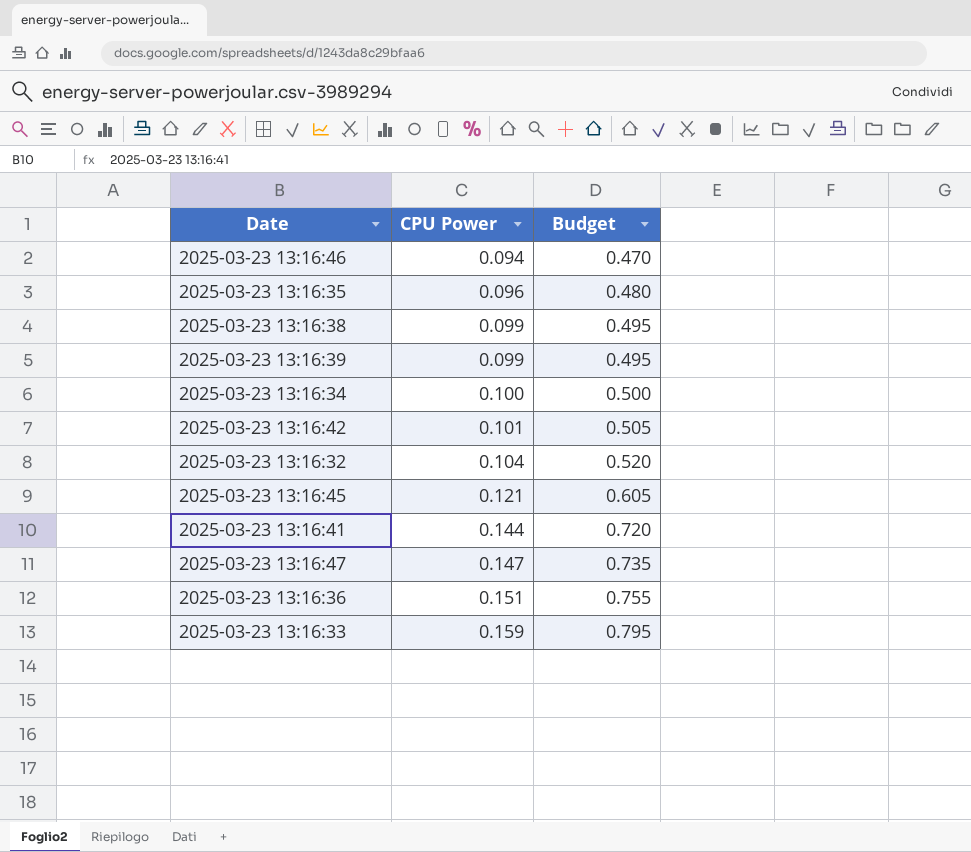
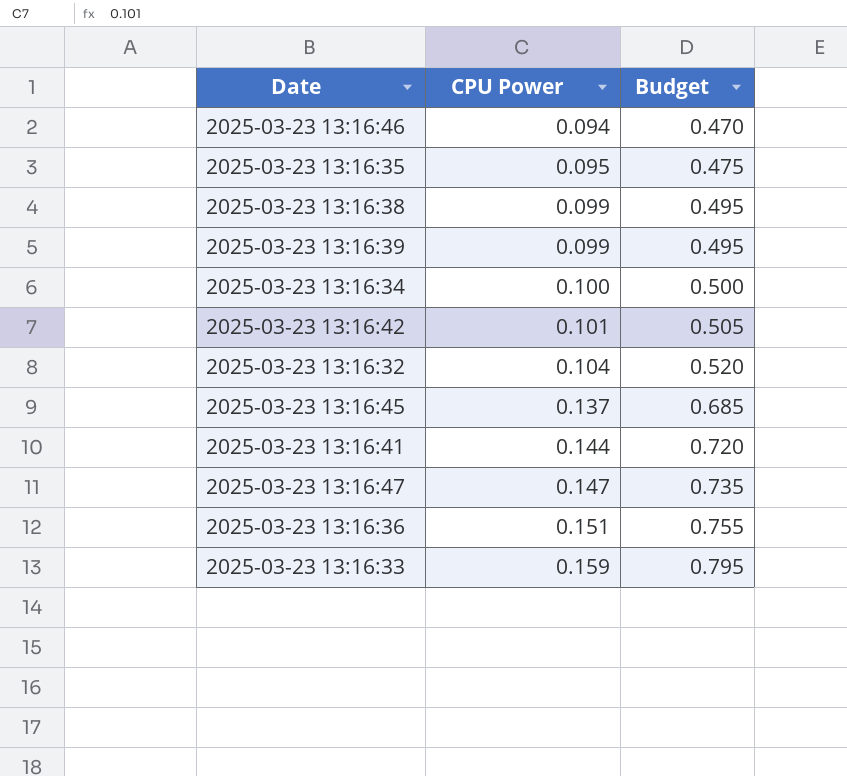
2025-03-23 13:16:35 | CPU Power: 0.096 -> 0.095
2025-03-23 13:16:35 | Budget: 0.480 -> 0.475
2025-03-23 13:16:45 | CPU Power: 0.121 -> 0.137
2025-03-23 13:16:45 | Budget: 0.605 -> 0.685

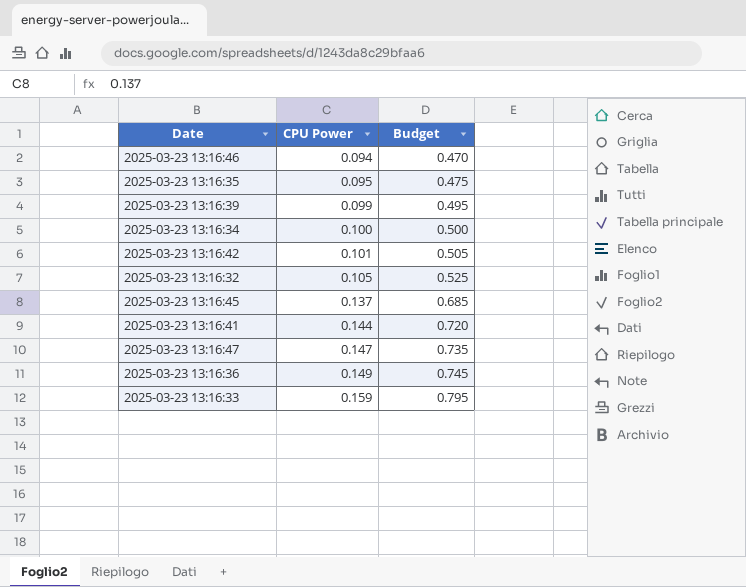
row 2025-03-23 13:16:38: 0.099 | 0.495 -> none
2025-03-23 13:16:32 | CPU Power: 0.104 -> 0.105
2025-03-23 13:16:32 | Budget: 0.520 -> 0.525
2025-03-23 13:16:36 | CPU Power: 0.151 -> 0.149
2025-03-23 13:16:36 | Budget: 0.755 -> 0.745

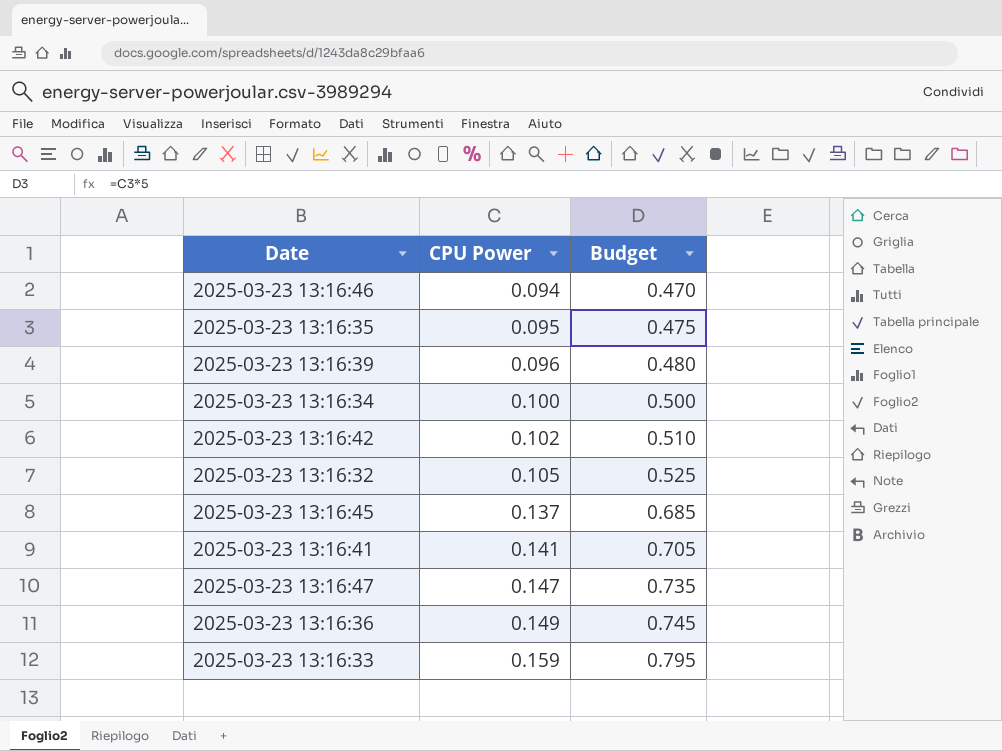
2025-03-23 13:16:39 | CPU Power: 0.099 -> 0.096
2025-03-23 13:16:39 | Budget: 0.495 -> 0.480
2025-03-23 13:16:42 | CPU Power: 0.101 -> 0.102
2025-03-23 13:16:42 | Budget: 0.505 -> 0.510
2025-03-23 13:16:41 | CPU Power: 0.144 -> 0.141
2025-03-23 13:16:41 | Budget: 0.720 -> 0.705

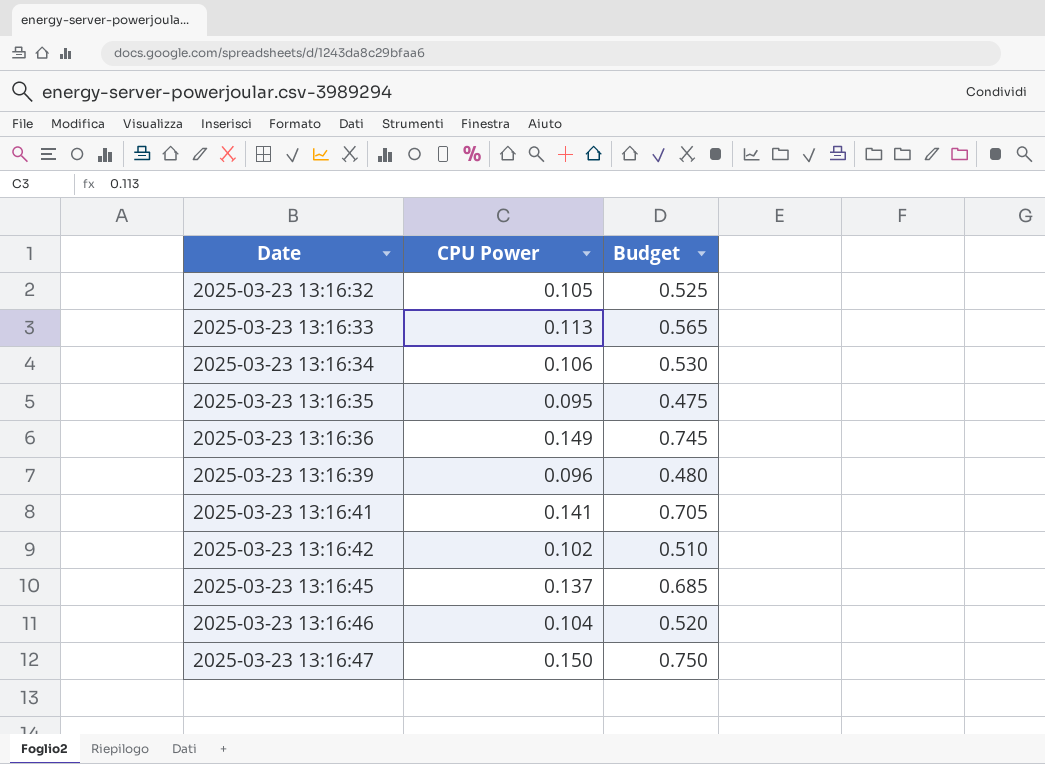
row order: CPU Power ascending -> Date ascending
2025-03-23 13:16:33 | CPU Power: 0.159 -> 0.113
2025-03-23 13:16:33 | Budget: 0.795 -> 0.565
2025-03-23 13:16:34 | CPU Power: 0.100 -> 0.106
2025-03-23 13:16:34 | Budget: 0.500 -> 0.530
2025-03-23 13:16:46 | CPU Power: 0.094 -> 0.104
2025-03-23 13:16:46 | Budget: 0.470 -> 0.520
2025-03-23 13:16:47 | CPU Power: 0.147 -> 0.150
2025-03-23 13:16:47 | Budget: 0.735 -> 0.750

